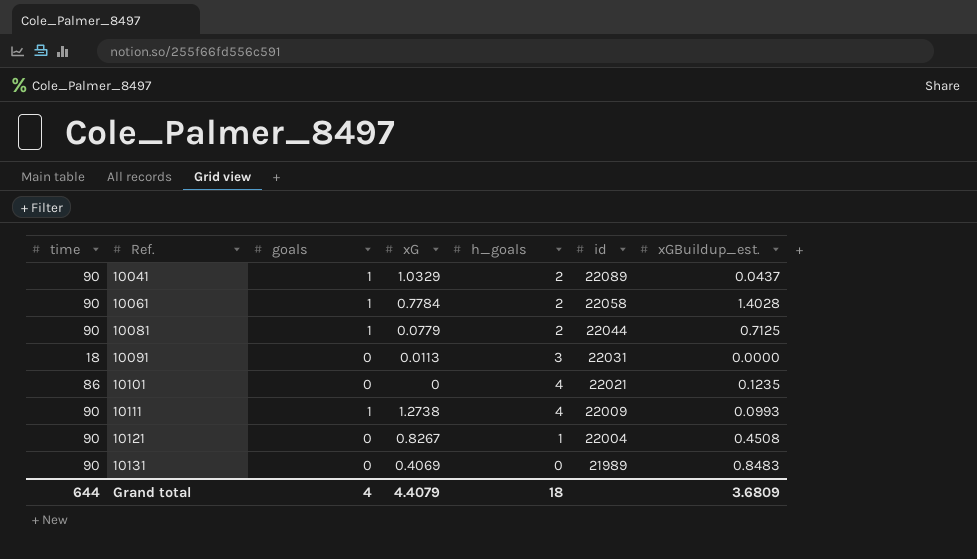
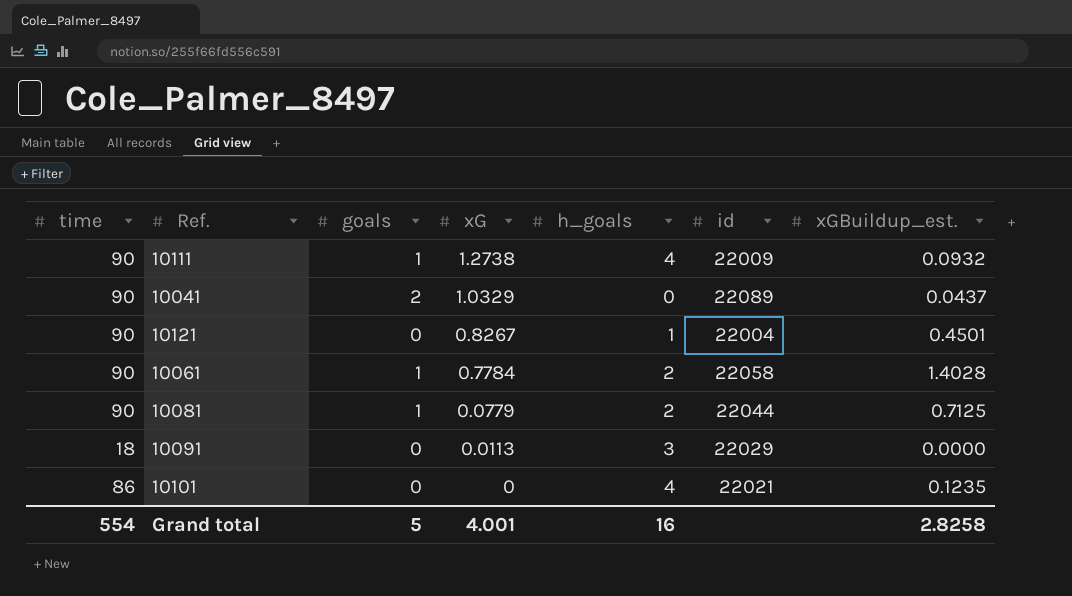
row order: Ref. ascending -> xG descending
row 10131: 90 | 0 | 0.4069 | 0 | 21989 | 0.8483 -> none
10111 | xGBuildup_est.: 0.0993 -> 0.0932
10041 | goals: 1 -> 2
10041 | h_goals: 2 -> 0
10121 | xGBuildup_est.: 0.4508 -> 0.4501
10091 | id: 22031 -> 22029
Grand total | time: 644 -> 554
Grand total | goals: 4 -> 5
Grand total | xG: 4.4079 -> 4.001
Grand total | h_goals: 18 -> 16
Grand total | xGBuildup_est.: 3.6809 -> 2.8258

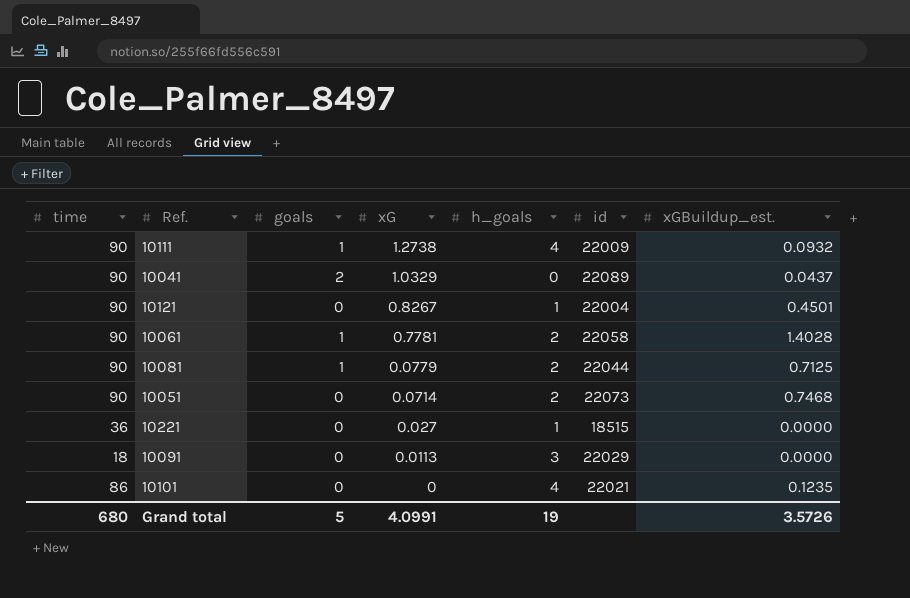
10061 | xG: 0.7784 -> 0.7781
row 10051: none -> 90 | 0 | 0.0714 | 2 | 22073 | 0.7468
row 10221: none -> 36 | 0 | 0.027 | 1 | 18515 | 0.0000
Grand total | time: 554 -> 680
Grand total | xG: 4.001 -> 4.0991
Grand total | h_goals: 16 -> 19
Grand total | xGBuildup_est.: 2.8258 -> 3.5726

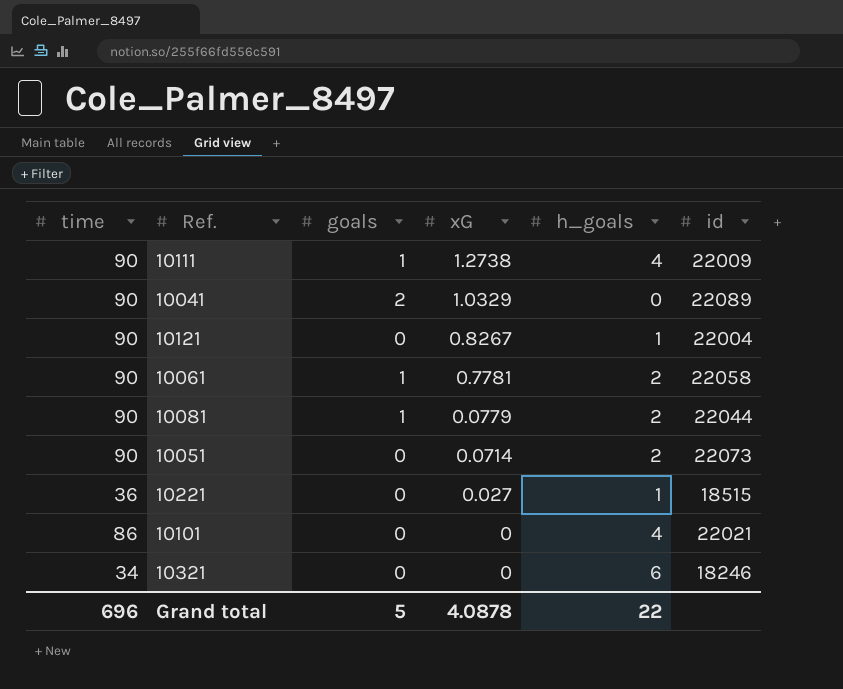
column xGBuildup_est. | position: 7 -> none
row 10091: 18 | 0 | 0.0113 | 3 | 22029 | 0.0000 -> none
row 10321: none -> 34 | 0 | 0 | 6 | 18246
Grand total | time: 680 -> 696
Grand total | xG: 4.0991 -> 4.0878
Grand total | h_goals: 19 -> 22

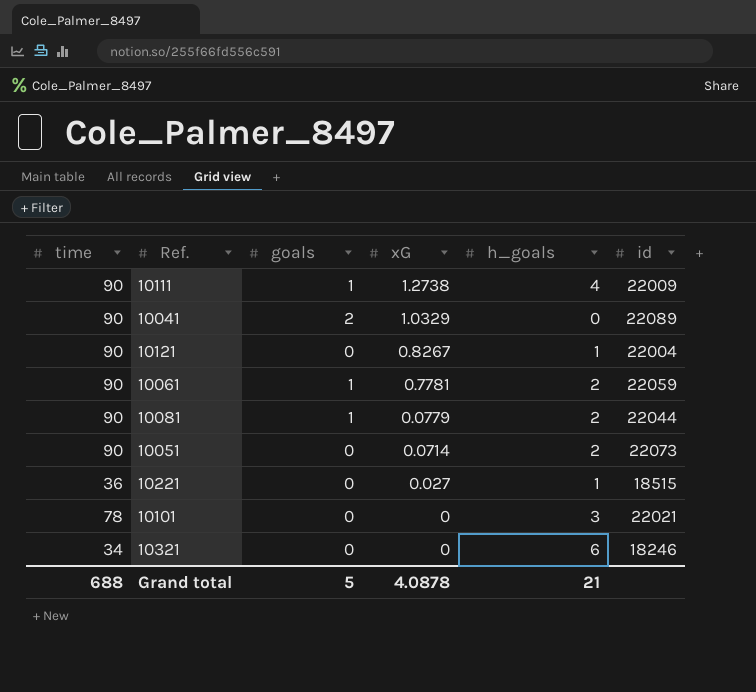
10061 | id: 22058 -> 22059
10101 | time: 86 -> 78
10101 | h_goals: 4 -> 3
Grand total | time: 696 -> 688
Grand total | h_goals: 22 -> 21

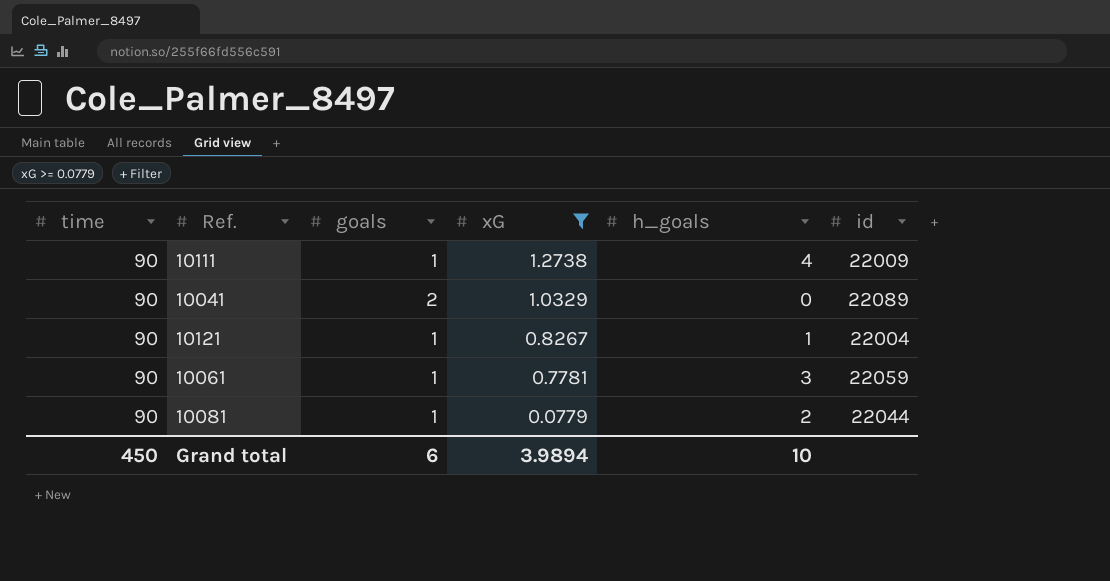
filter: none -> xG >= 0.0779
10121 | goals: 0 -> 1
10061 | h_goals: 2 -> 3
Grand total | time: 688 -> 450
Grand total | goals: 5 -> 6
Grand total | xG: 4.0878 -> 3.9894
Grand total | h_goals: 21 -> 10

